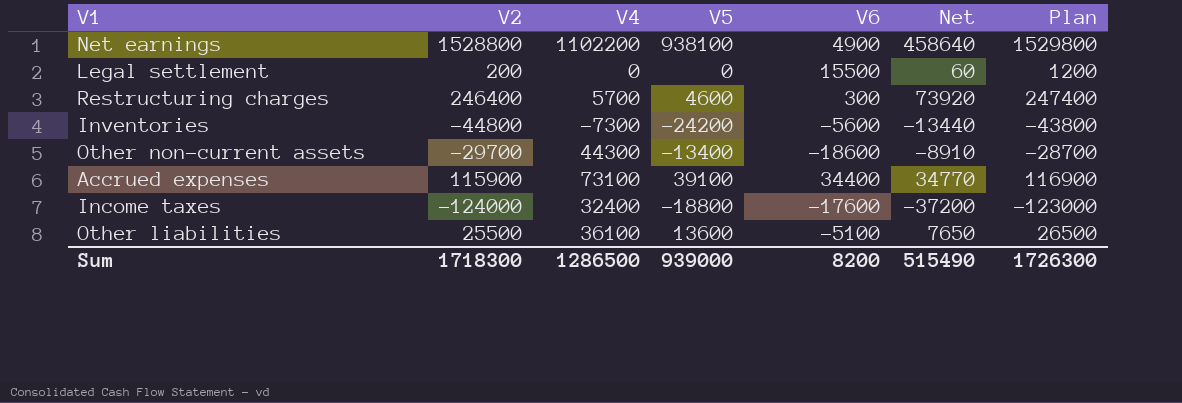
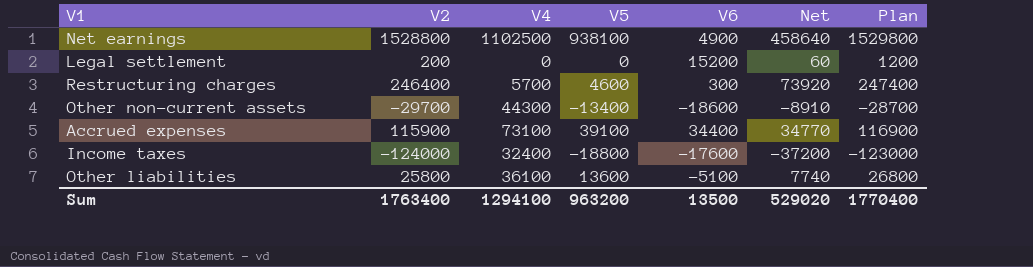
row Inventories: -44800 | -7300 | -24200 | -5600 | -13440 | -43800 -> none
Net earnings | V4: 1102200 -> 1102500
Legal settlement | V6: 15500 -> 15200
Other liabilities | V2: 25500 -> 25800
Other liabilities | Net: 7650 -> 7740
Other liabilities | Plan: 26500 -> 26800
Sum | V2: 1718300 -> 1763400
Sum | V4: 1286500 -> 1294100
Sum | V5: 939000 -> 963200
Sum | V6: 8200 -> 13500
Sum | Net: 515490 -> 529020
Sum | Plan: 1726300 -> 1770400

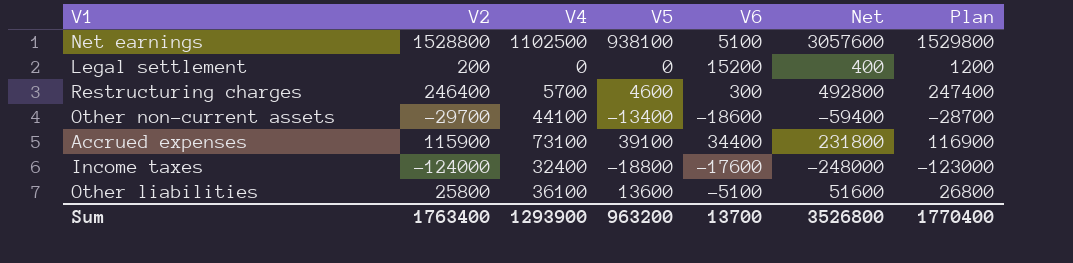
column Net | formula: [V2] * 0.3 -> [V2] * 2
Net earnings | V6: 4900 -> 5100
Other non-current assets | V4: 44300 -> 44100
Sum | V4: 1294100 -> 1293900
Sum | V6: 13500 -> 13700
Sum | Net: 529020 -> 3526800

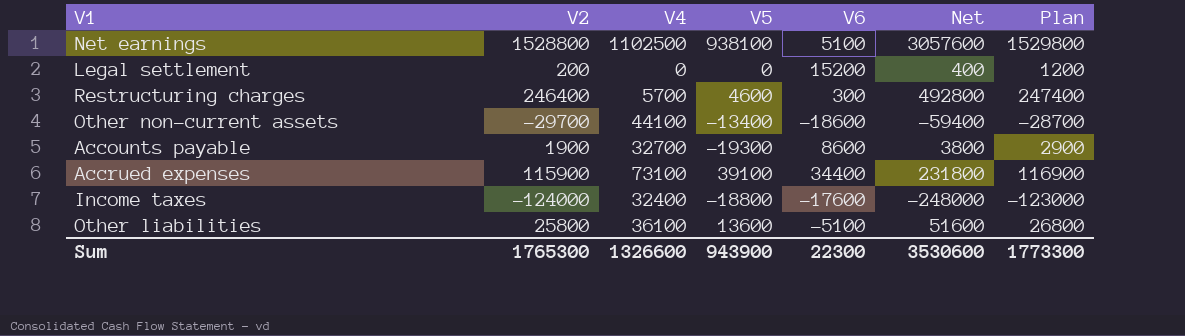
row Accounts payable: none -> 1900 | 32700 | -19300 | 8600 | 3800 | 2900
Sum | V2: 1763400 -> 1765300
Sum | V4: 1293900 -> 1326600
Sum | V5: 963200 -> 943900
Sum | V6: 13700 -> 22300
Sum | Net: 3526800 -> 3530600
Sum | Plan: 1770400 -> 1773300

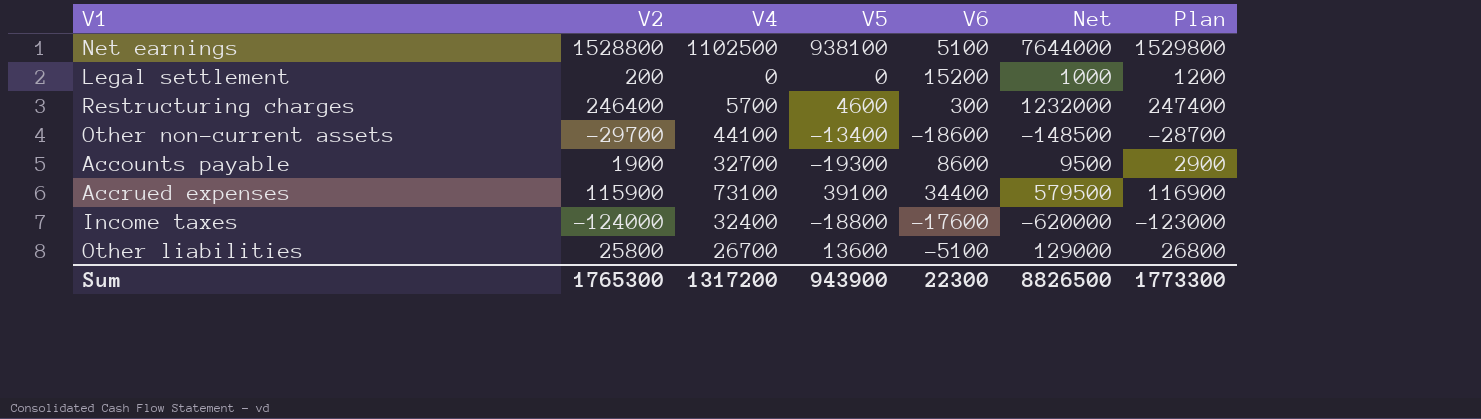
column Net | formula: [V2] * 2 -> [V2] * 5
Other liabilities | V4: 36100 -> 26700
Sum | V4: 1326600 -> 1317200
Sum | Net: 3530600 -> 8826500

